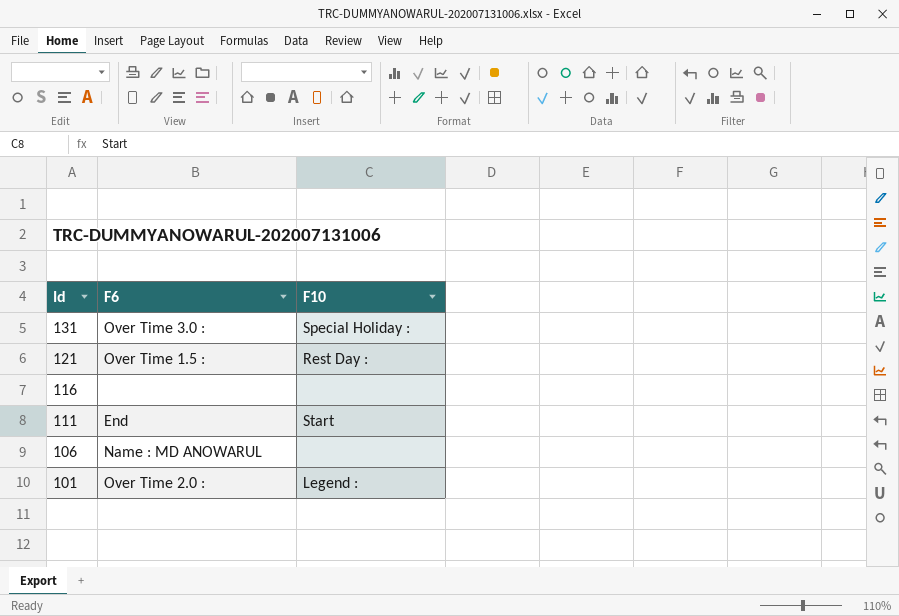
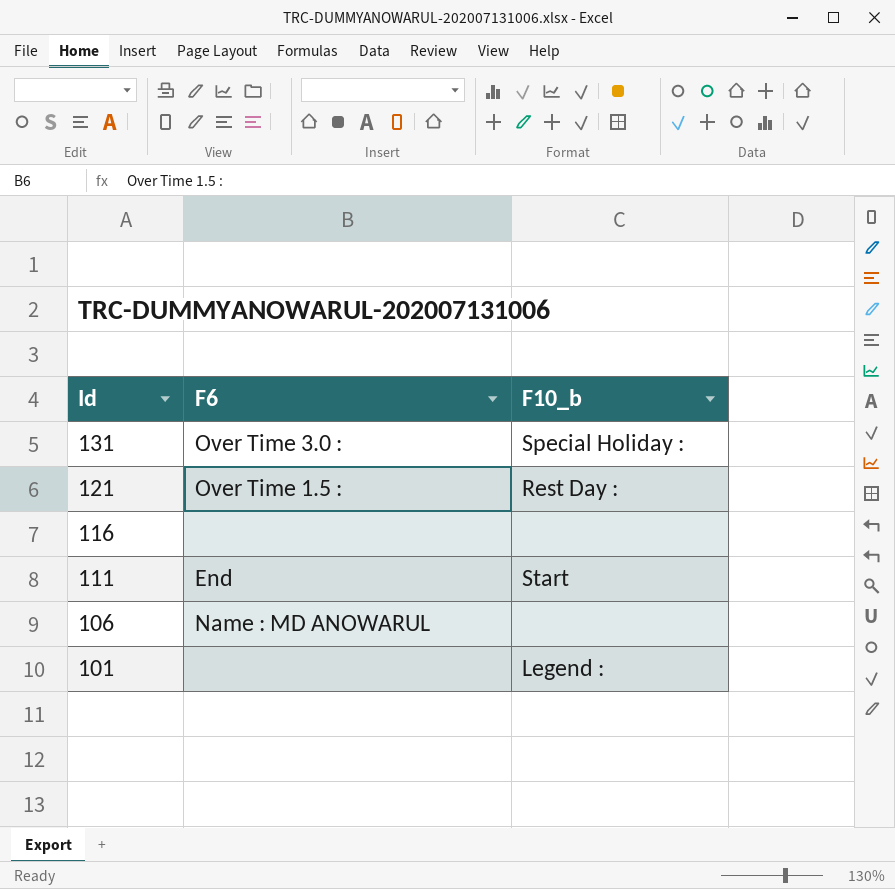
column name: F10 -> F10_b
101 | F6: Over Time 2.0 : -> none

